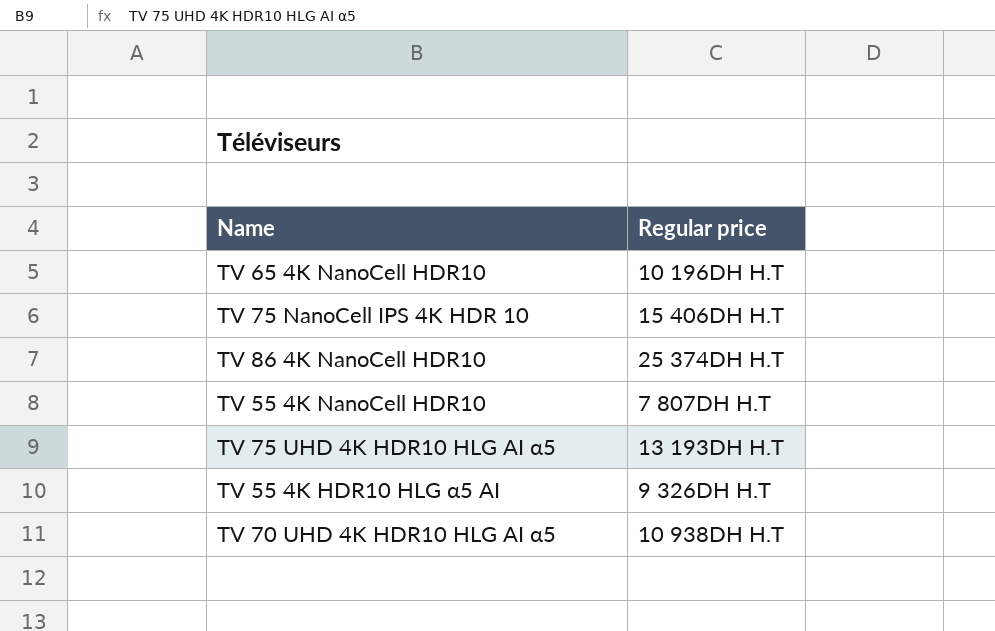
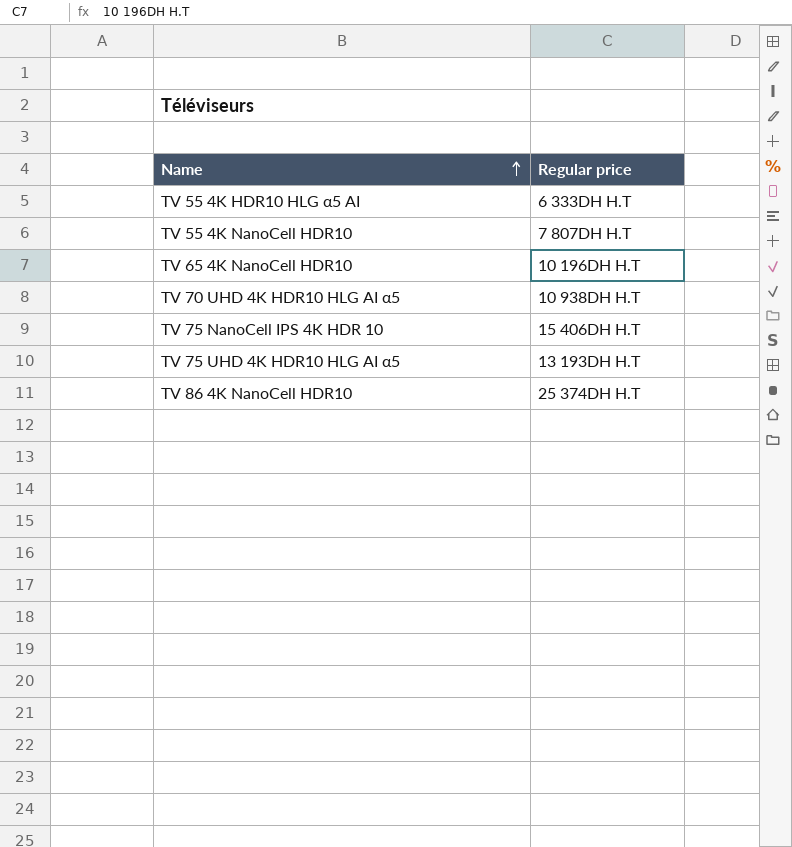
row order: none -> Name ascending
TV 55 4K HDR10 HLG α5 AI | Regular price: 9 326DH H.T -> 6 333DH H.T

